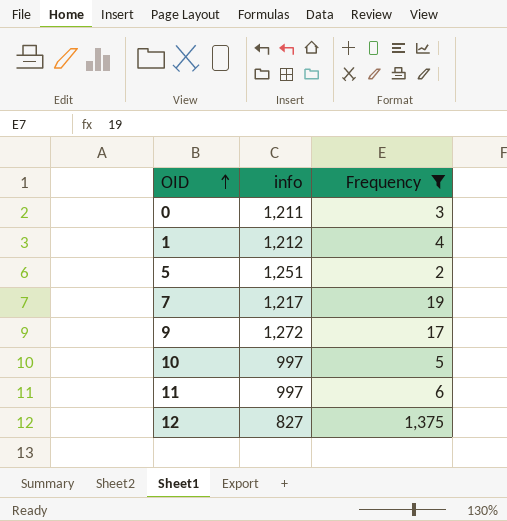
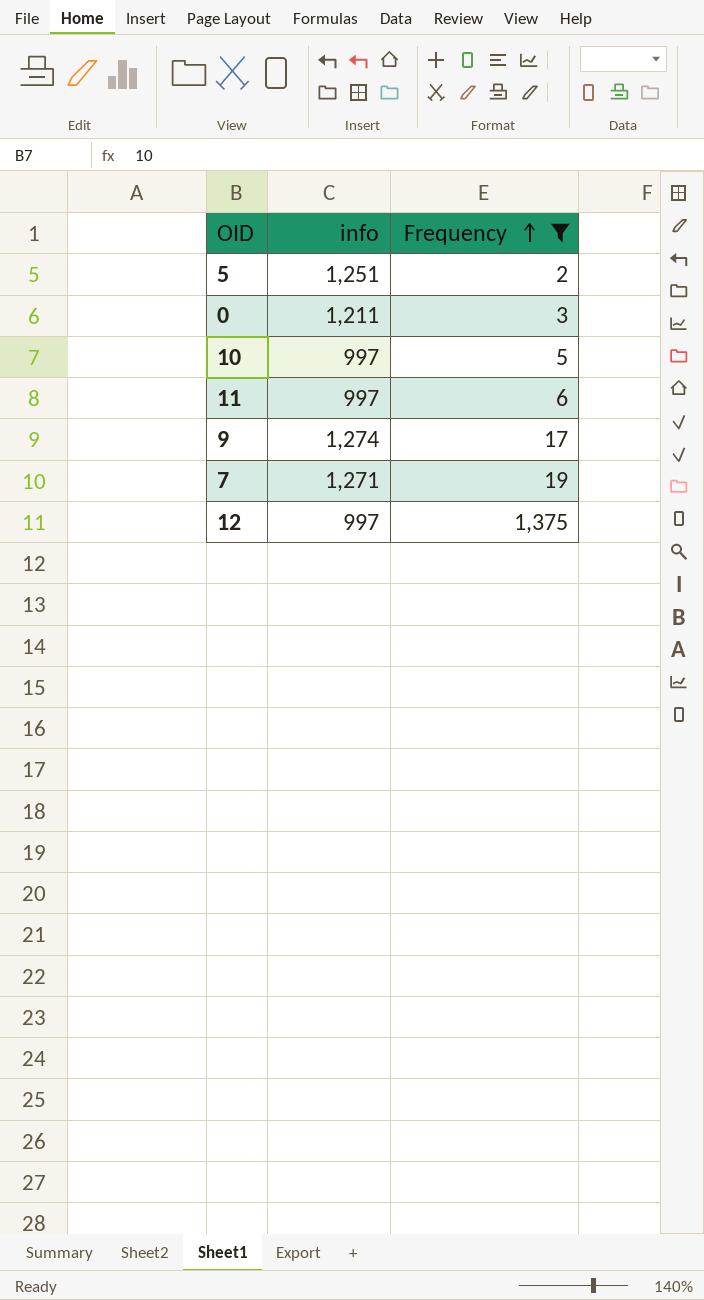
row order: OID ascending -> Frequency ascending
row 1: 1,212 | 4 -> none
9 | info: 1,272 -> 1,274
7 | info: 1,217 -> 1,271
12 | info: 827 -> 997

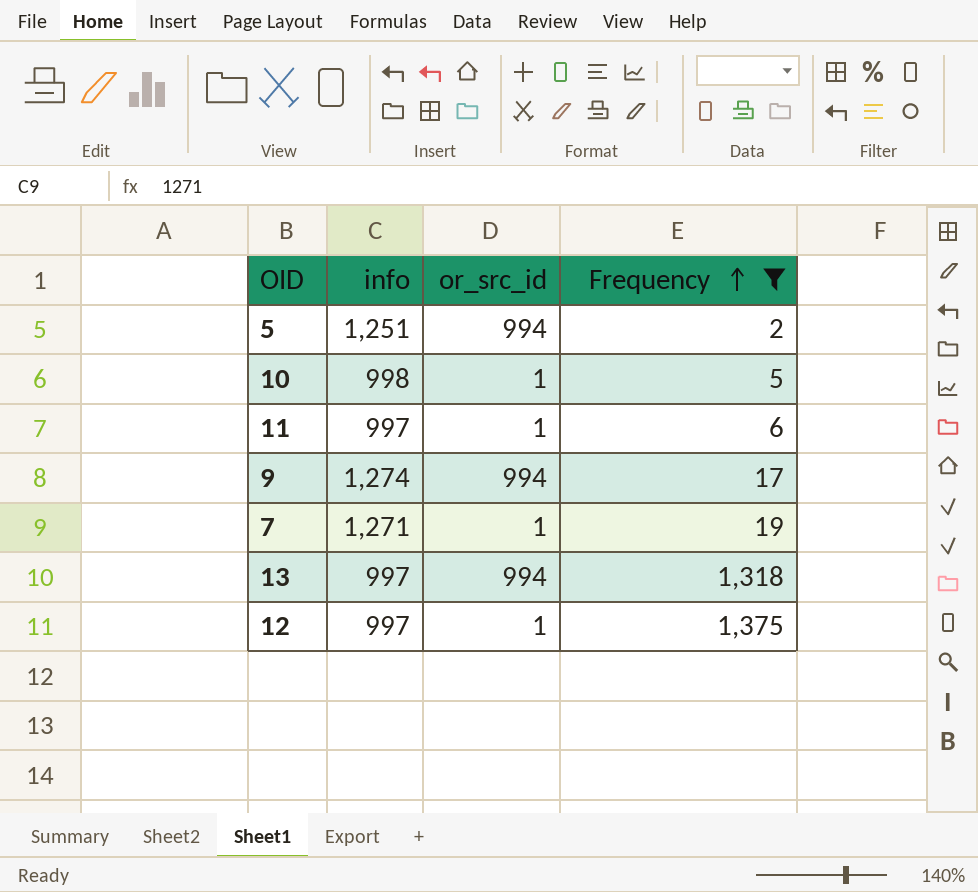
column or_src_id | position: none -> 3
row 0: 1,211 | 3 -> none
10 | info: 997 -> 998
row 13: none -> 997 | 994 | 1,318

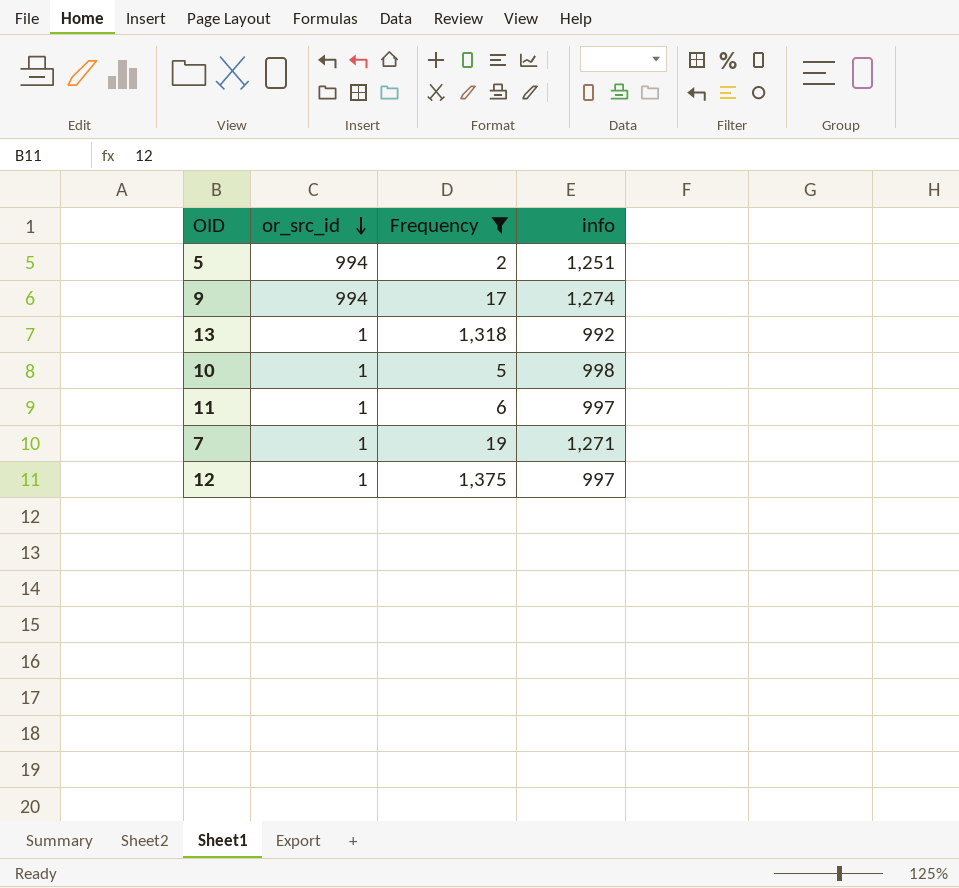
row order: Frequency ascending -> or_src_id descending
column info | position: 2 -> 4
13 | or_src_id: 994 -> 1
13 | info: 997 -> 992

